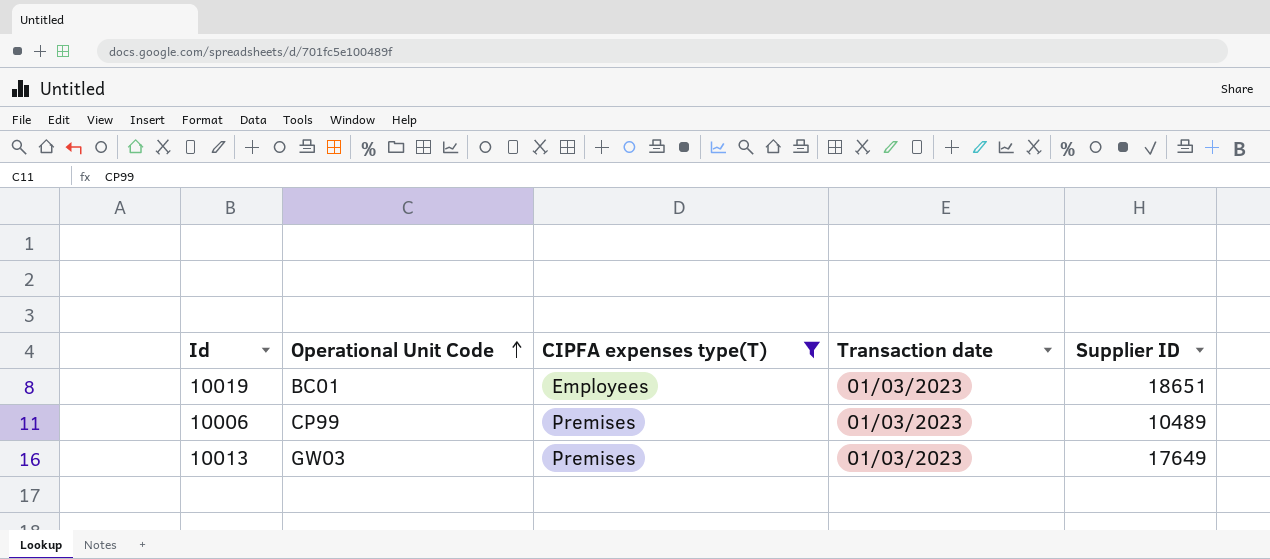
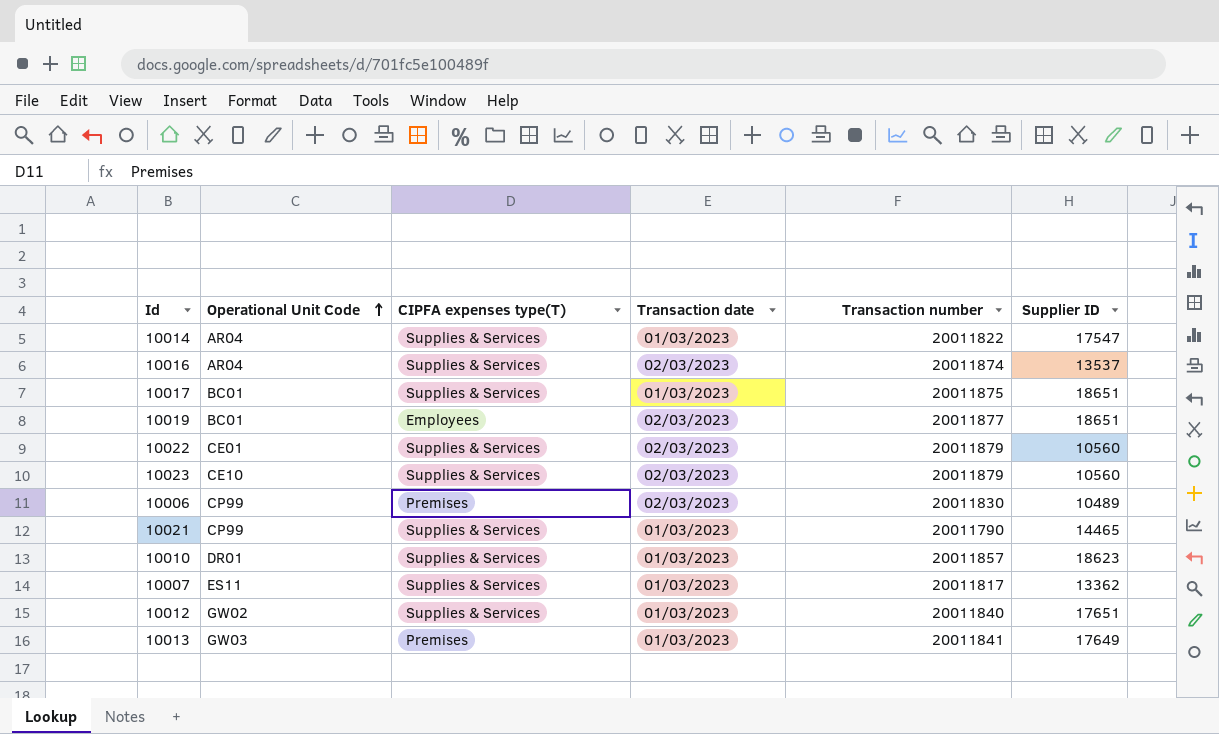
filter: CIPFA expenses type(T) != Supplies & Services -> none
column Transaction number | position: none -> 5
10019 | Transaction date: 01/03/2023 -> 02/03/2023
10006 | Transaction date: 01/03/2023 -> 02/03/2023

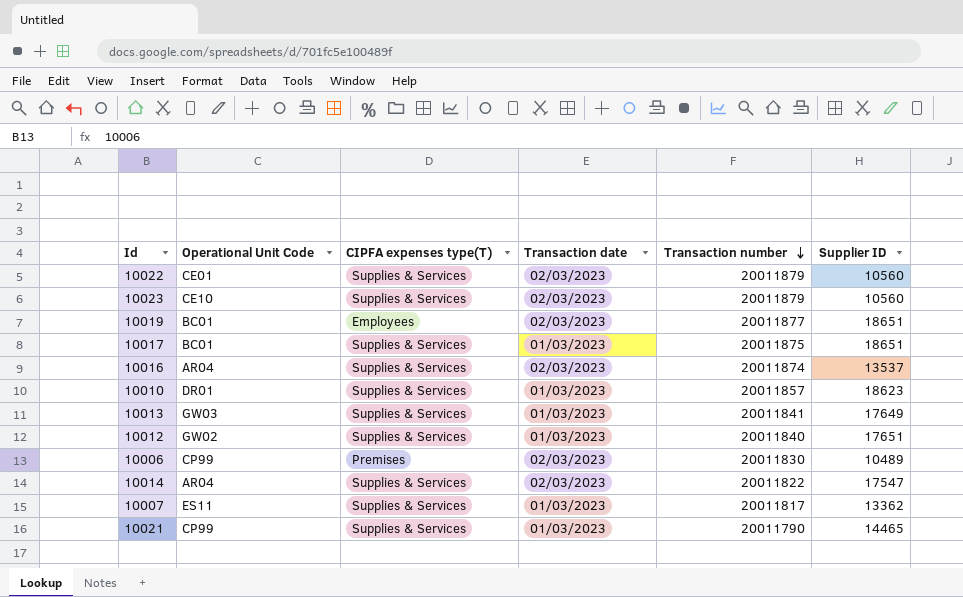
row order: Operational Unit Code ascending -> Transaction number descending
10013 | CIPFA expenses type(T): Premises -> Supplies & Services
10014 | Transaction date: 01/03/2023 -> 02/03/2023

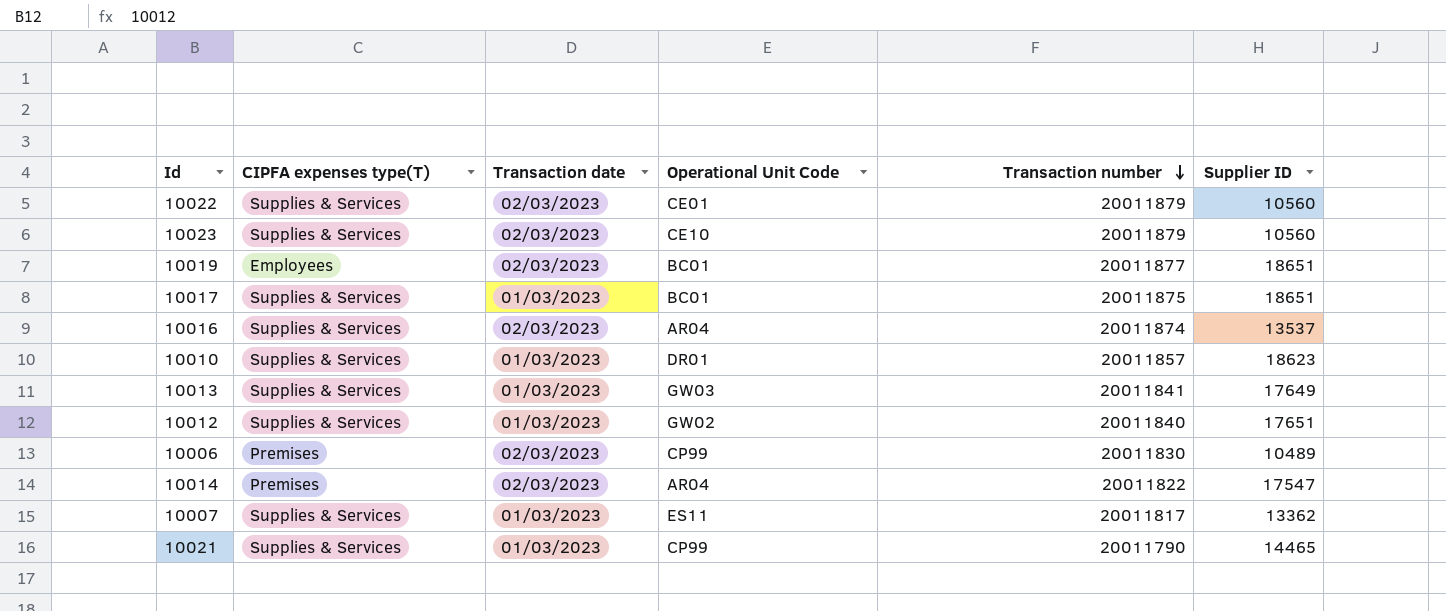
column Operational Unit Code | position: 2 -> 4
10014 | CIPFA expenses type(T): Supplies & Services -> Premises

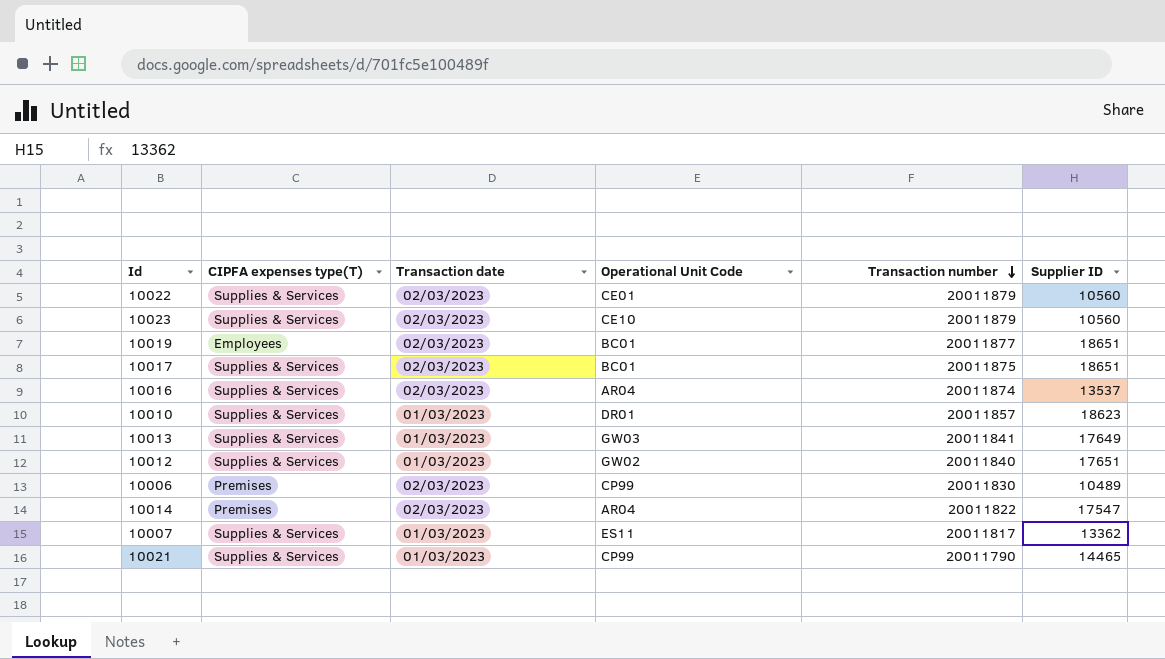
10017 | Transaction date: 01/03/2023 -> 02/03/2023

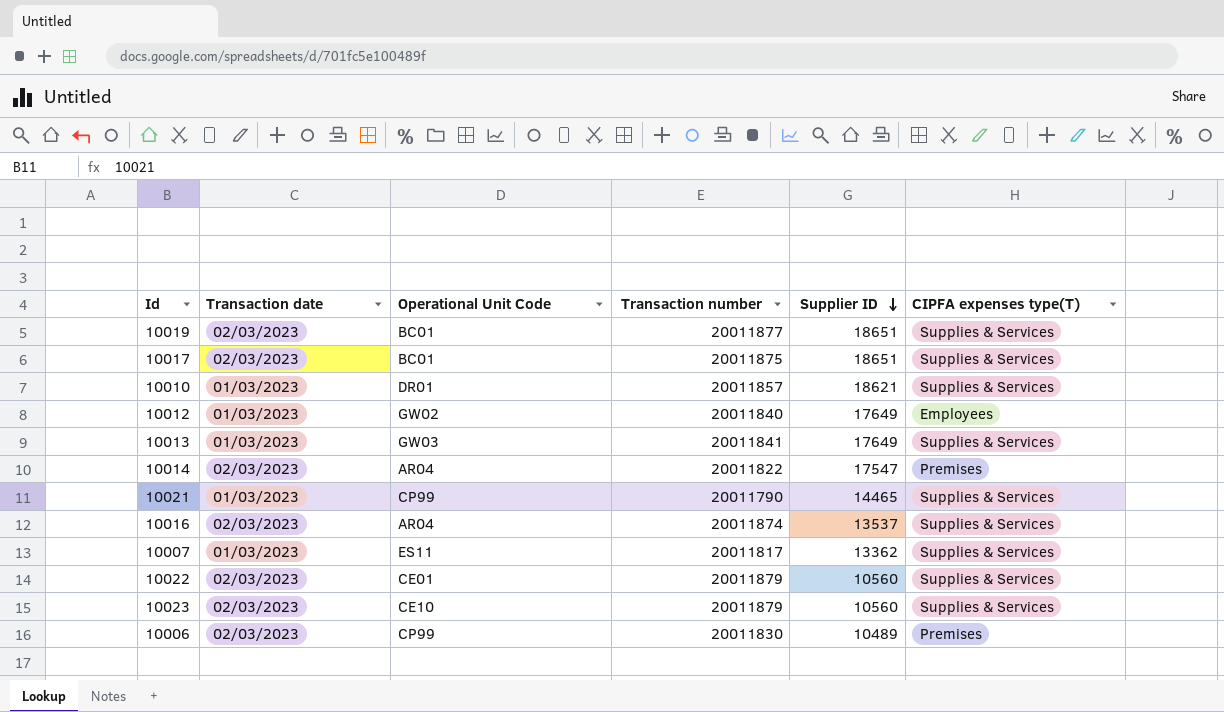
row order: Transaction number descending -> Supplier ID descending
column CIPFA expenses type(T) | position: 2 -> 6
10019 | CIPFA expenses type(T): Employees -> Supplies & Services
10010 | Supplier ID: 18623 -> 18621
10012 | Supplier ID: 17651 -> 17649
10012 | CIPFA expenses type(T): Supplies & Services -> Employees

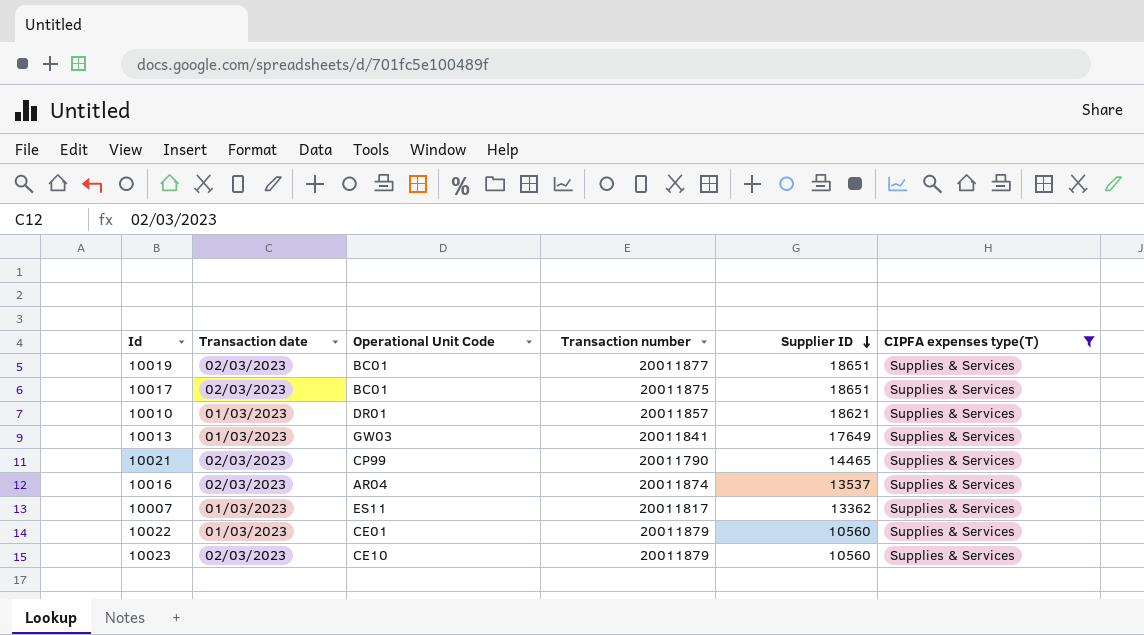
filter: none -> CIPFA expenses type(T) = Supplies & Services
10021 | Transaction date: 01/03/2023 -> 02/03/2023
10022 | Transaction date: 02/03/2023 -> 01/03/2023

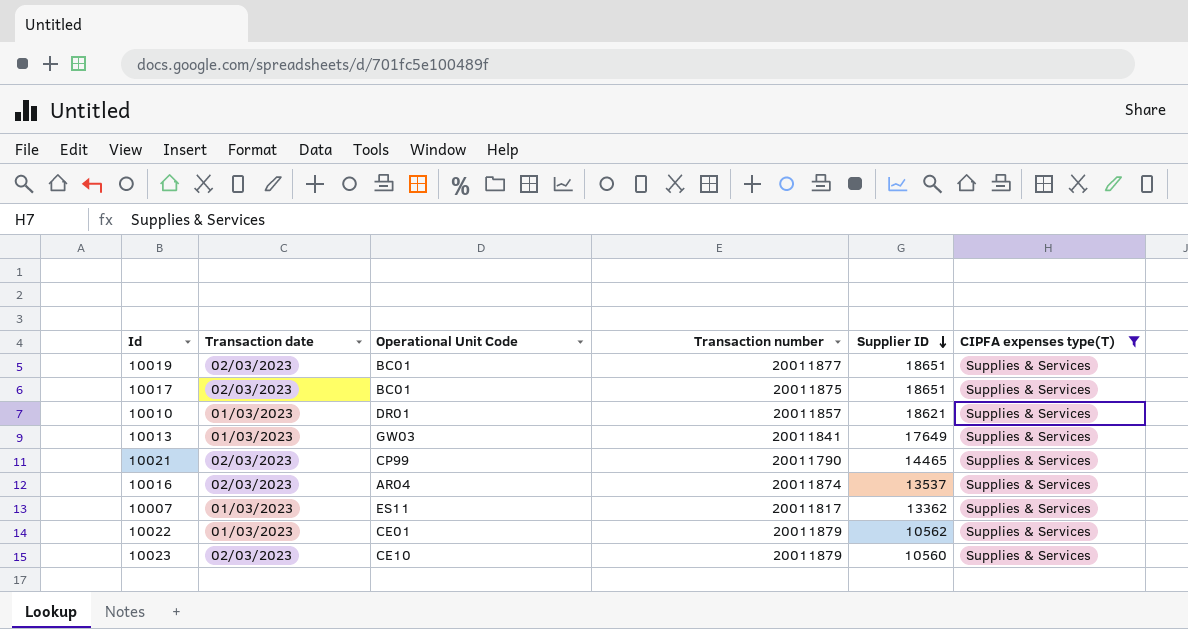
10022 | Supplier ID: 10560 -> 10562

